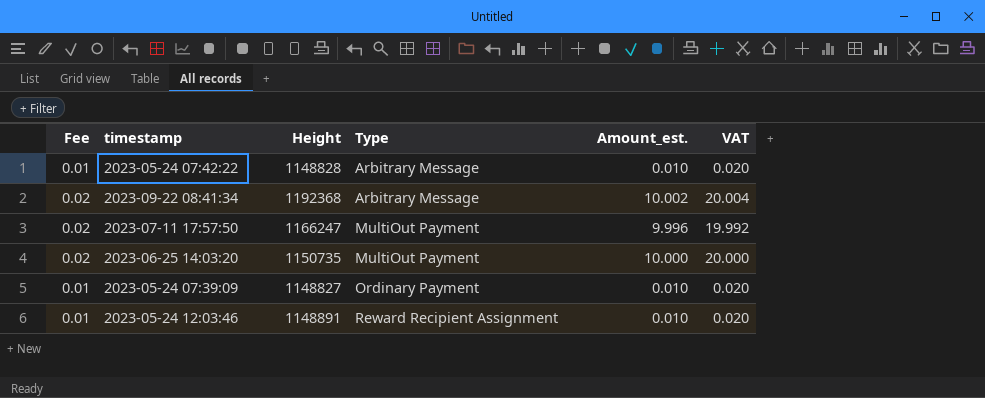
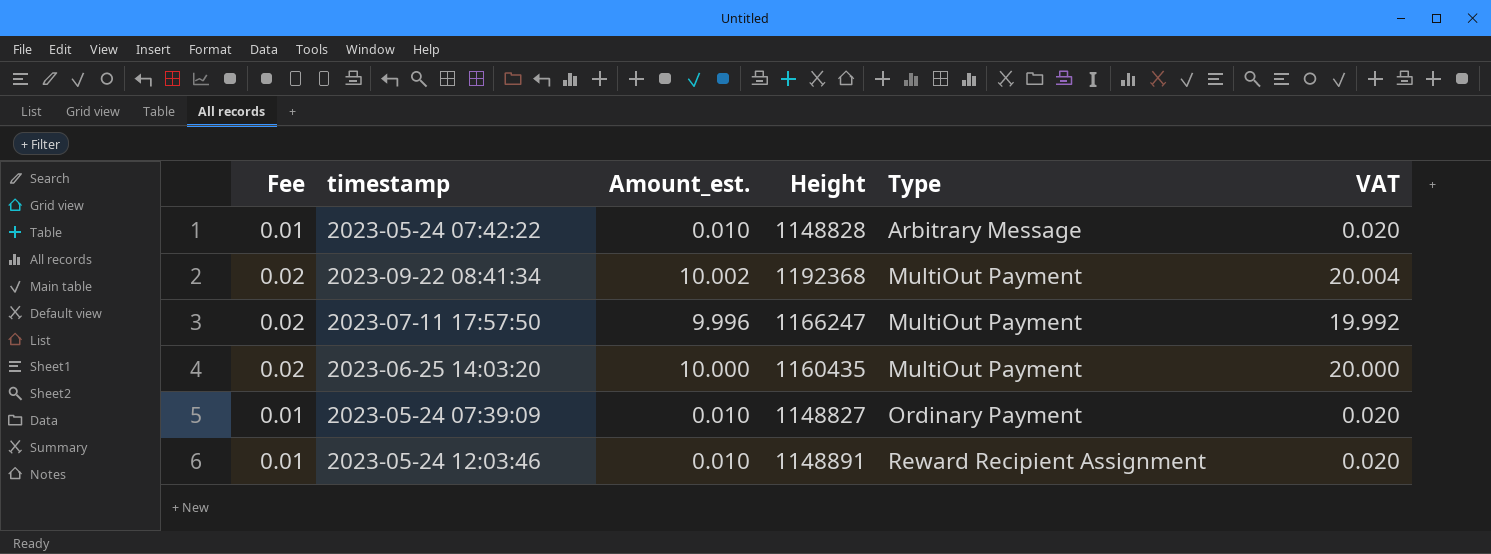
column Amount_est. | position: 5 -> 3
2023-09-22 08:41:34 | Type: Arbitrary Message -> MultiOut Payment
2023-06-25 14:03:20 | Height: 1150735 -> 1160435

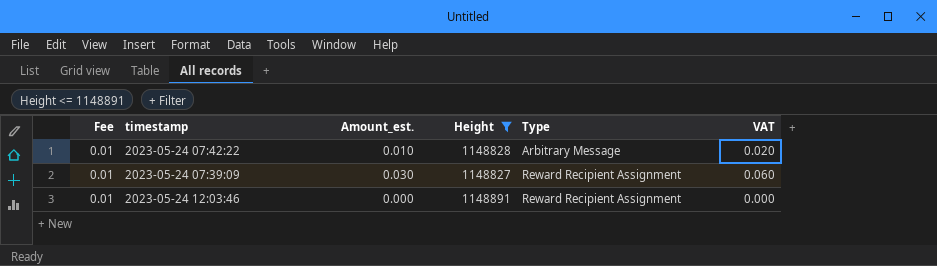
filter: none -> Height <= 1148891
2023-05-24 07:39:09 | Amount_est.: 0.010 -> 0.030
2023-05-24 07:39:09 | Type: Ordinary Payment -> Reward Recipient Assignment
2023-05-24 07:39:09 | VAT: 0.020 -> 0.060
2023-05-24 12:03:46 | Amount_est.: 0.010 -> 0.000
2023-05-24 12:03:46 | VAT: 0.020 -> 0.000

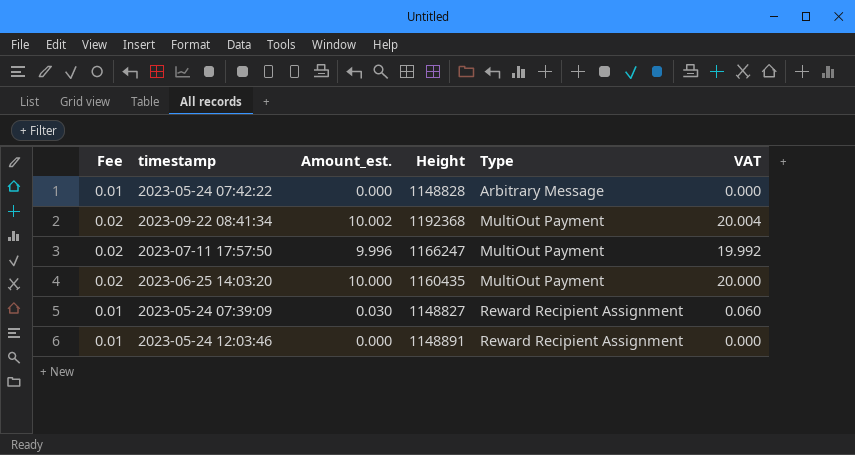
filter: Height <= 1148891 -> none
2023-05-24 07:42:22 | Amount_est.: 0.010 -> 0.000
2023-05-24 07:42:22 | VAT: 0.020 -> 0.000

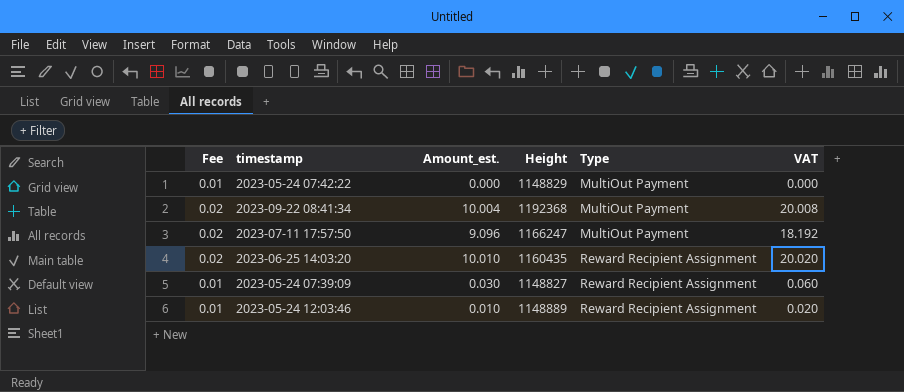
2023-05-24 07:42:22 | Height: 1148828 -> 1148829
2023-05-24 07:42:22 | Type: Arbitrary Message -> MultiOut Payment
2023-09-22 08:41:34 | Amount_est.: 10.002 -> 10.004
2023-09-22 08:41:34 | VAT: 20.004 -> 20.008
2023-07-11 17:57:50 | Amount_est.: 9.996 -> 9.096
2023-07-11 17:57:50 | VAT: 19.992 -> 18.192
2023-06-25 14:03:20 | Amount_est.: 10.000 -> 10.010
2023-06-25 14:03:20 | Type: MultiOut Payment -> Reward Recipient Assignment
2023-06-25 14:03:20 | VAT: 20.000 -> 20.020
2023-05-24 12:03:46 | Amount_est.: 0.000 -> 0.010
2023-05-24 12:03:46 | Height: 1148891 -> 1148889
2023-05-24 12:03:46 | VAT: 0.000 -> 0.020

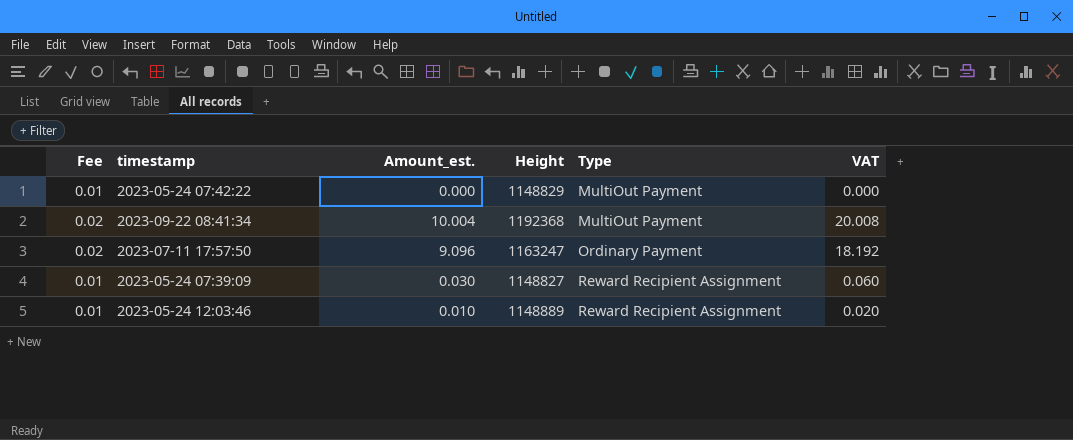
row 2023-06-25 14:03:20: 0.02 | 10.010 | 1160435 | Reward Recipient Assignment | 20.020 -> none
2023-07-11 17:57:50 | Height: 1166247 -> 1163247
2023-07-11 17:57:50 | Type: MultiOut Payment -> Ordinary Payment

